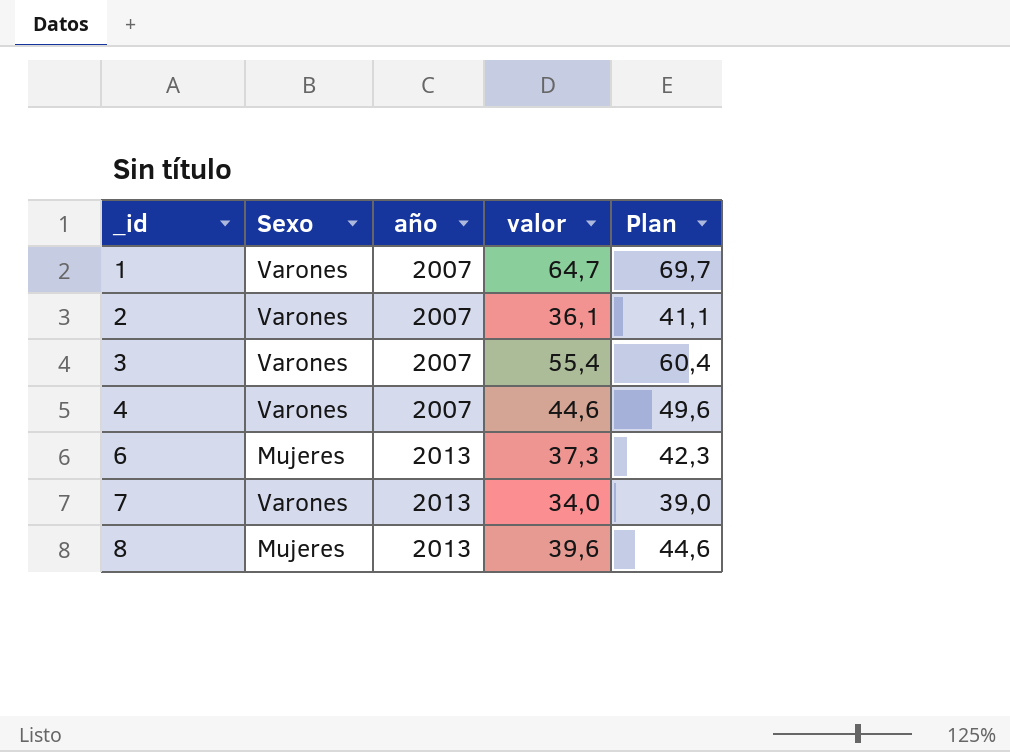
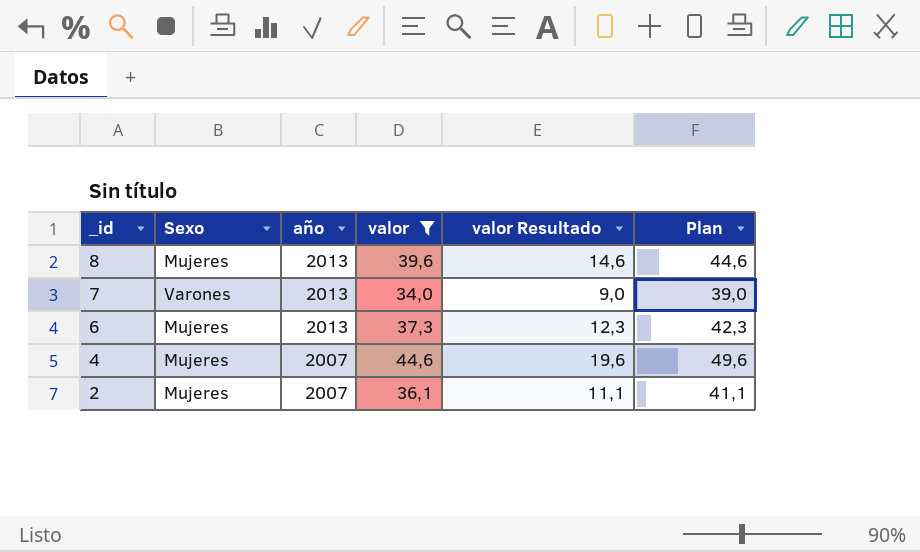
filter: none -> valor <= 44,6
row order: _id ascending -> _id descending
column valor Resultado | formula: none -> [valor] - 25
4 | Sexo: Varones -> Mujeres
2 | Sexo: Varones -> Mujeres

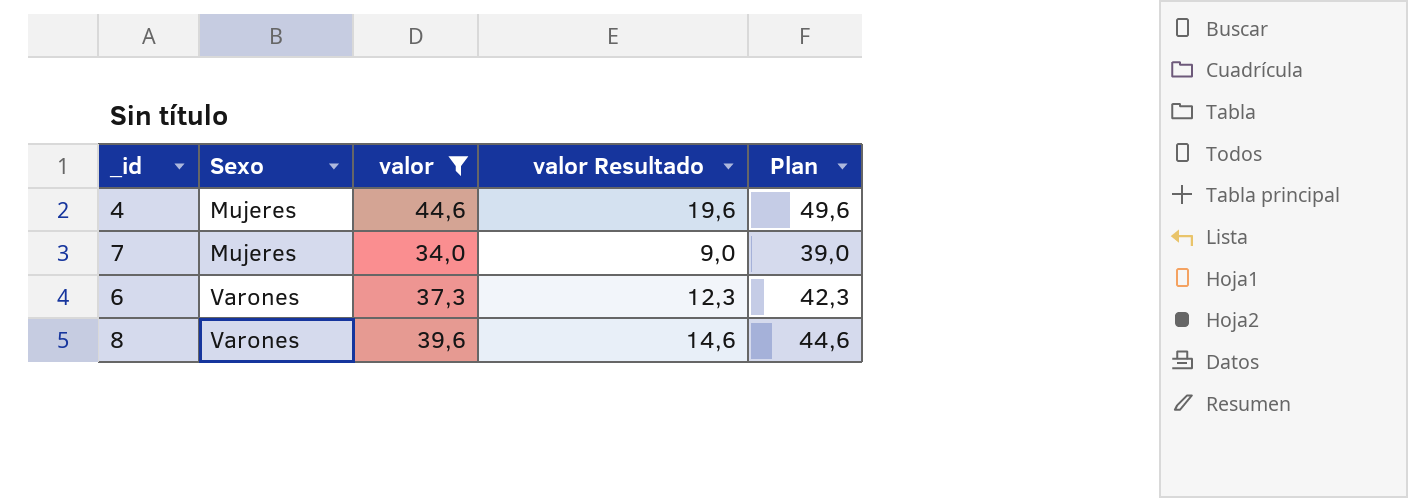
row order: _id descending -> Sexo ascending
column año | position: 3 -> none
row 2: Mujeres | 2007 | 36,1 | 11,1 | 41,1 -> none
7 | Sexo: Varones -> Mujeres
6 | Sexo: Mujeres -> Varones
8 | Sexo: Mujeres -> Varones

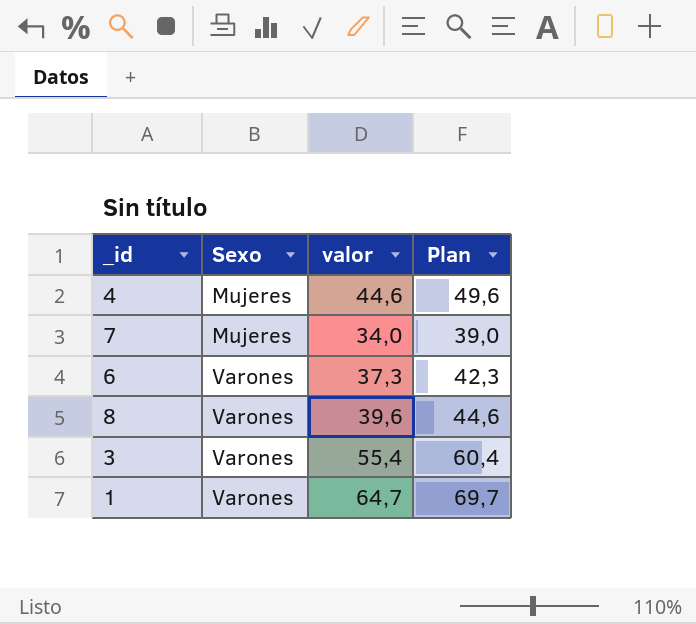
filter: valor <= 44,6 -> none
column valor Resultado | formula: [valor] - 25 -> none

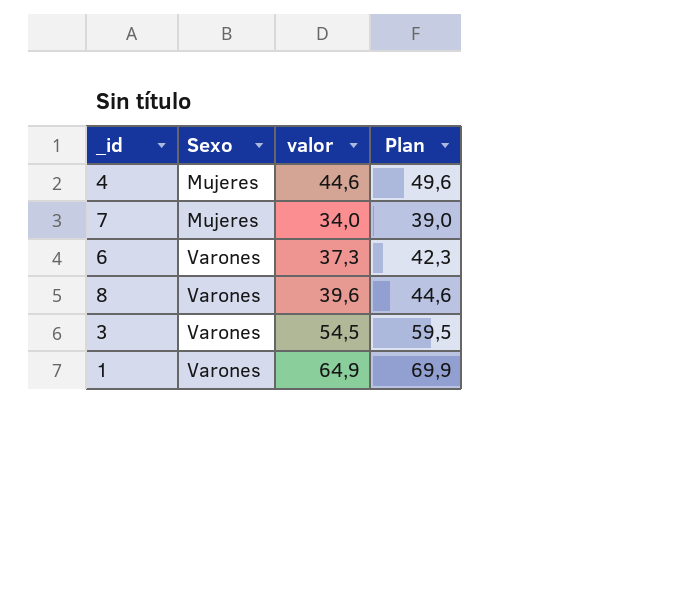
3 | valor: 55,4 -> 54,5
3 | Plan: 60,4 -> 59,5
1 | valor: 64,7 -> 64,9
1 | Plan: 69,7 -> 69,9

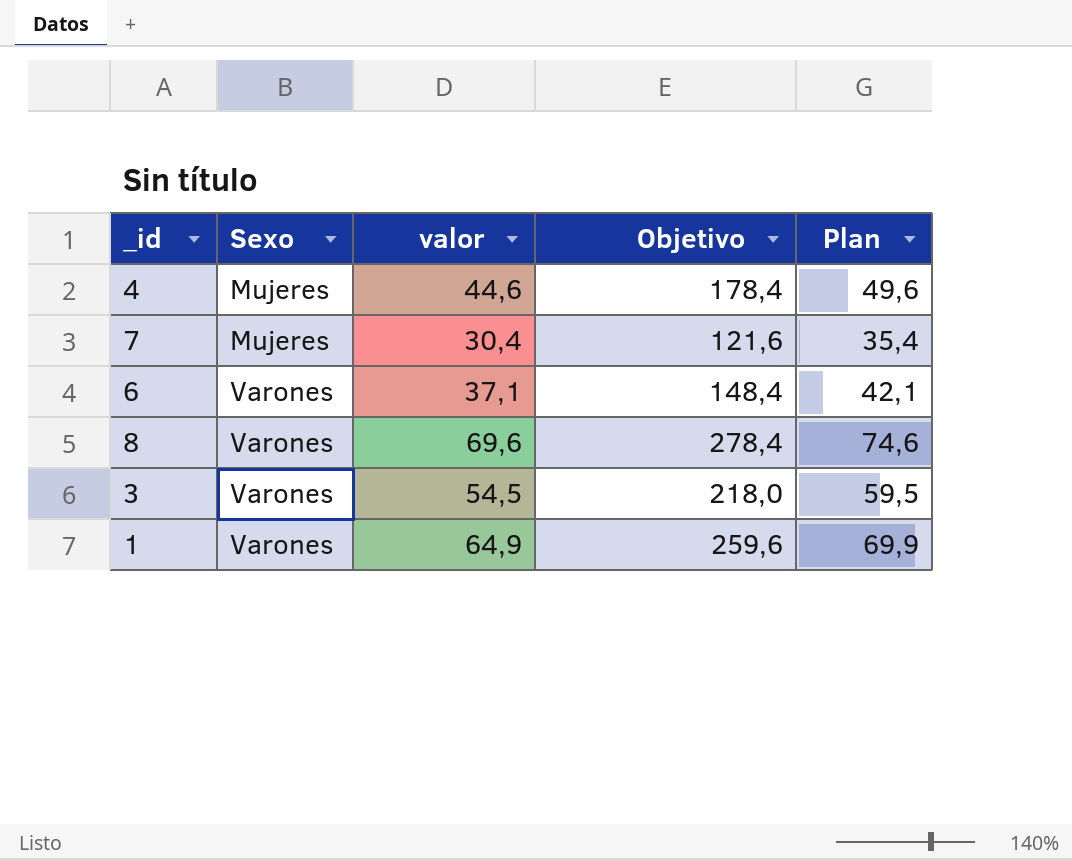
column Objetivo | formula: none -> [valor] * 4
7 | valor: 34,0 -> 30,4
7 | Plan: 39,0 -> 35,4
6 | valor: 37,3 -> 37,1
6 | Plan: 42,3 -> 42,1
8 | valor: 39,6 -> 69,6
8 | Plan: 44,6 -> 74,6

